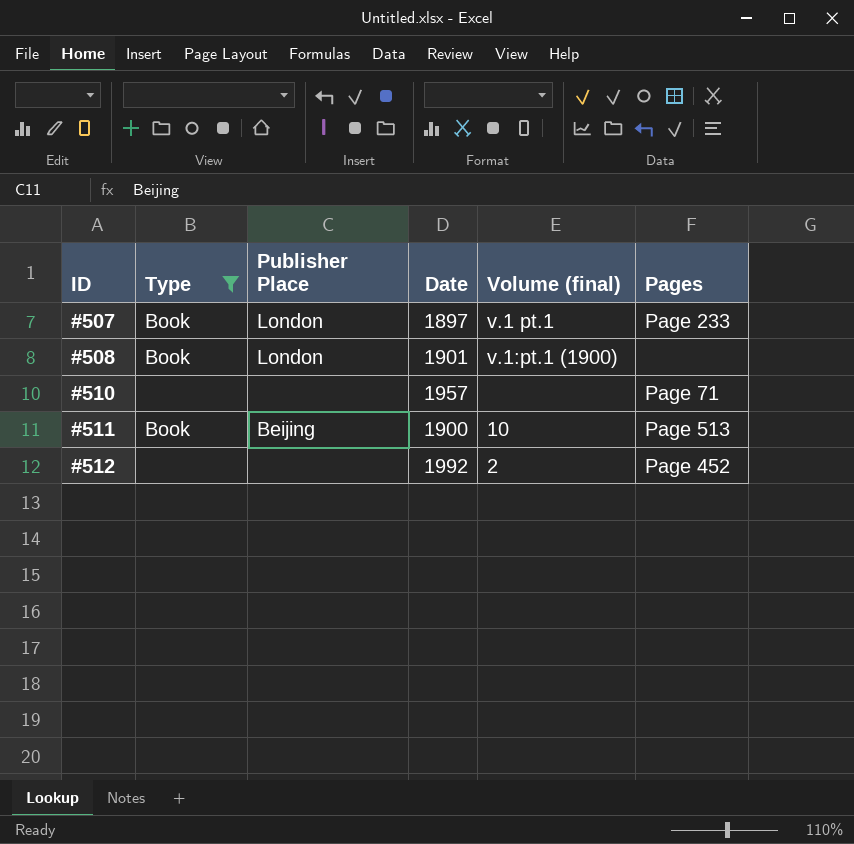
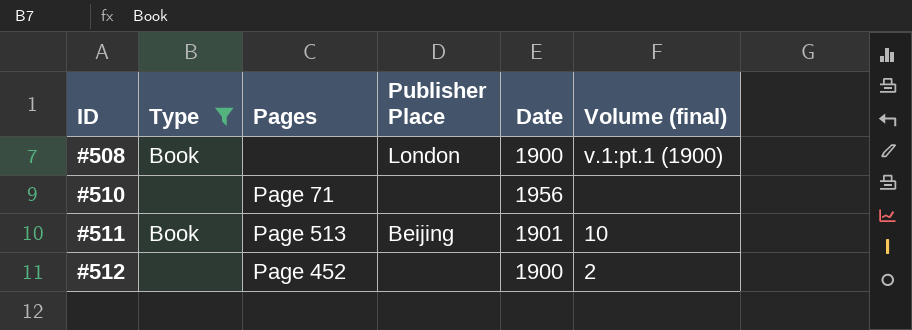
column Pages | position: 6 -> 3
row #507: Book | London | 1897 | v.1 pt.1 | Page 233 -> none
#508 | Date: 1901 -> 1900
#510 | Date: 1957 -> 1956
#511 | Date: 1900 -> 1901
#512 | Date: 1992 -> 1900

